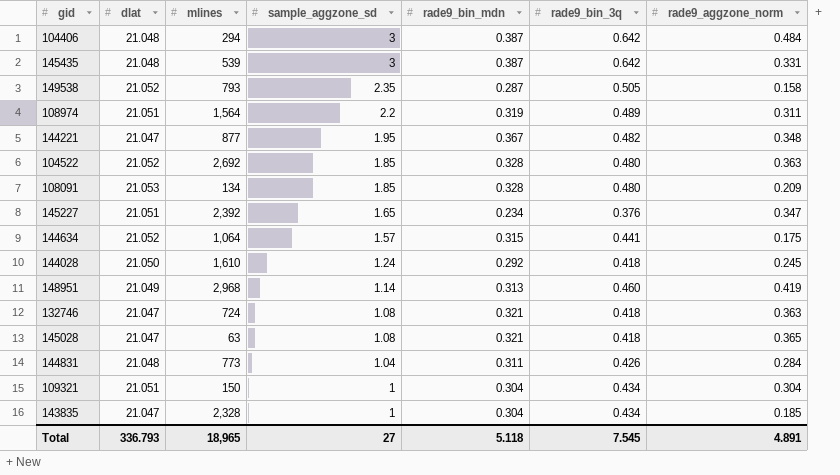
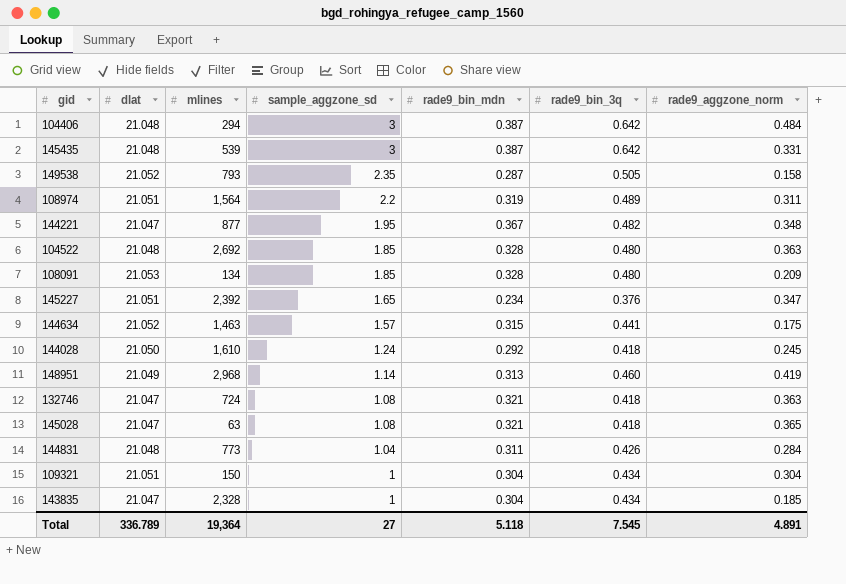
104522 | dlat: 21.052 -> 21.048
144634 | mlines: 1,064 -> 1,463
Total | dlat: 336.793 -> 336.789
Total | mlines: 18,965 -> 19,364

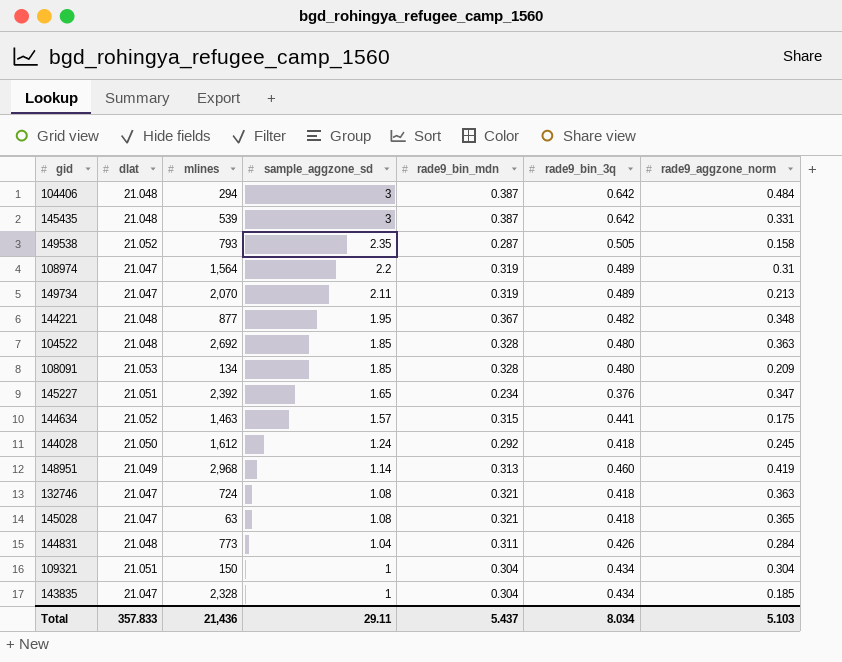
108974 | dlat: 21.051 -> 21.047
108974 | rade9_aggzone_norm: 0.311 -> 0.31
row 149734: none -> 21.047 | 2,070 | 2.11 | 0.319 | 0.489 | 0.213
144221 | dlat: 21.047 -> 21.048
144028 | mlines: 1,610 -> 1,612
Total | dlat: 336.789 -> 357.833
Total | mlines: 19,364 -> 21,436
Total | sample_aggzone_sd: 27 -> 29.11
Total | rade9_bin_mdn: 5.118 -> 5.437
Total | rade9_bin_3q: 7.545 -> 8.034
Total | rade9_aggzone_norm: 4.891 -> 5.103

